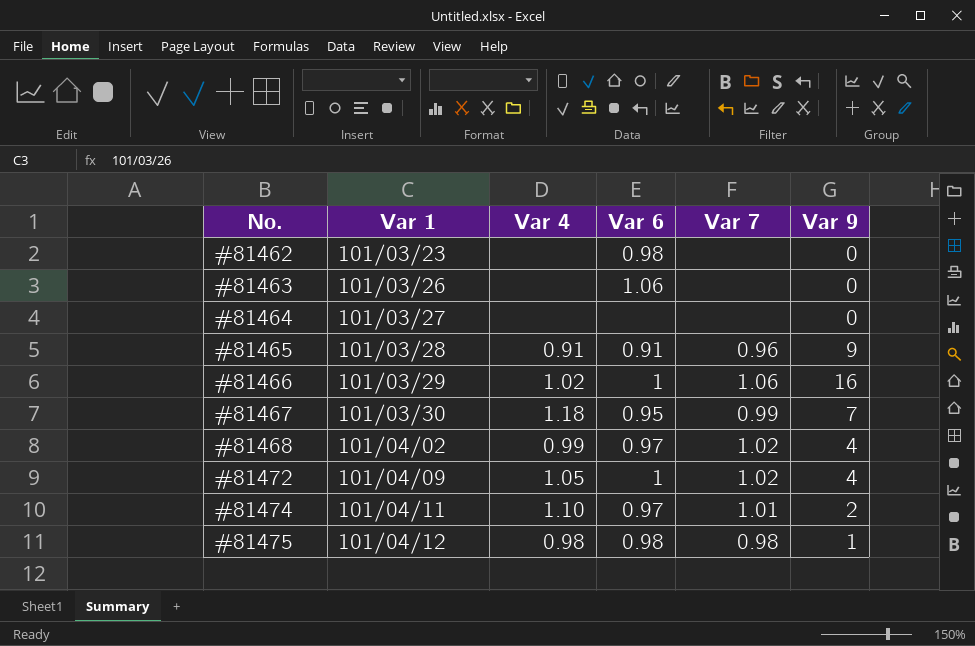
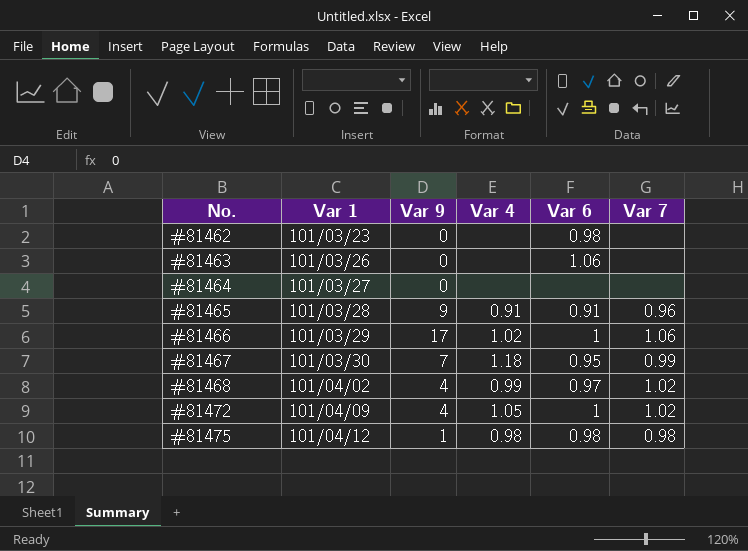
column Var 9 | position: 6 -> 3
row #81474: 101/04/11 | 1.10 | 0.97 | 1.01 | 2 -> none
#81466 | Var 9: 16 -> 17

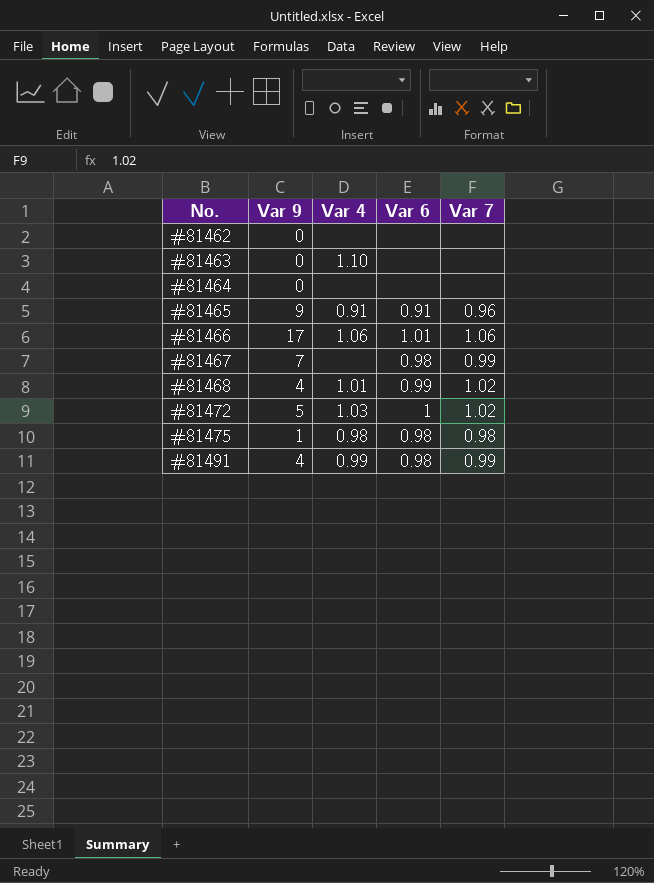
column Var 1 | position: 2 -> none
#81462 | Var 6: 0.98 -> none
#81463 | Var 4: none -> 1.10
#81463 | Var 6: 1.06 -> none
#81466 | Var 4: 1.02 -> 1.06
#81466 | Var 6: 1 -> 1.01
#81467 | Var 4: 1.18 -> none
#81467 | Var 6: 0.95 -> 0.98
#81468 | Var 4: 0.99 -> 1.01
#81468 | Var 6: 0.97 -> 0.99
#81472 | Var 9: 4 -> 5
#81472 | Var 4: 1.05 -> 1.03
row #81491: none -> 4 | 0.99 | 0.98 | 0.99

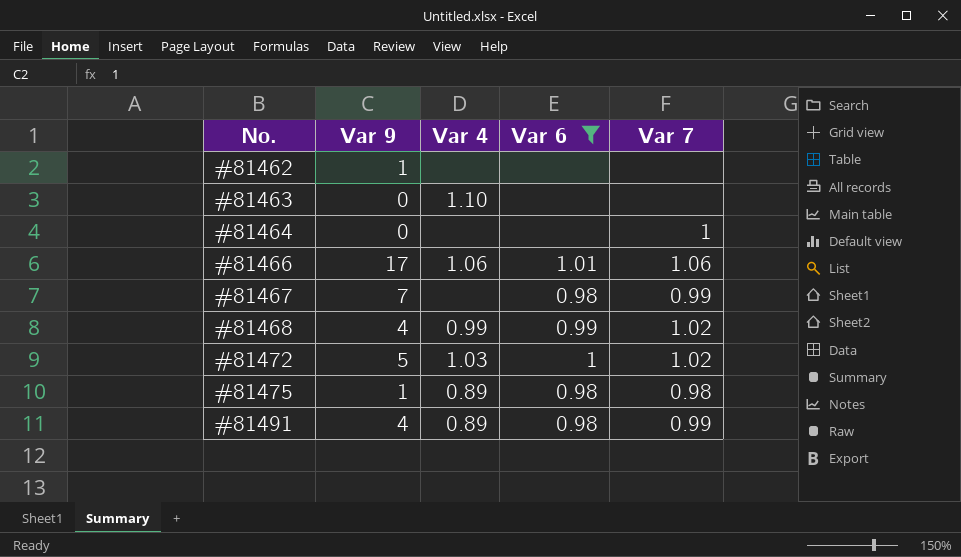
filter: none -> Var 6 != 0.91
#81462 | Var 9: 0 -> 1
#81464 | Var 7: none -> 1
#81468 | Var 4: 1.01 -> 0.99
#81475 | Var 4: 0.98 -> 0.89
#81491 | Var 4: 0.99 -> 0.89

